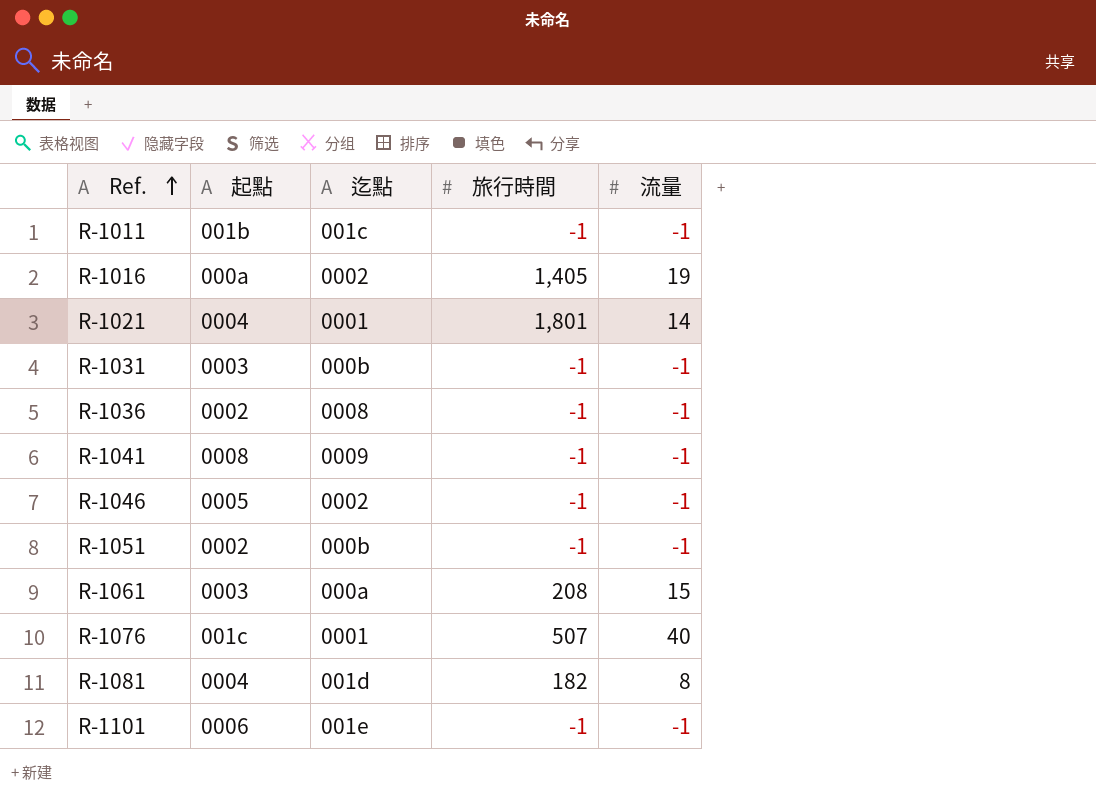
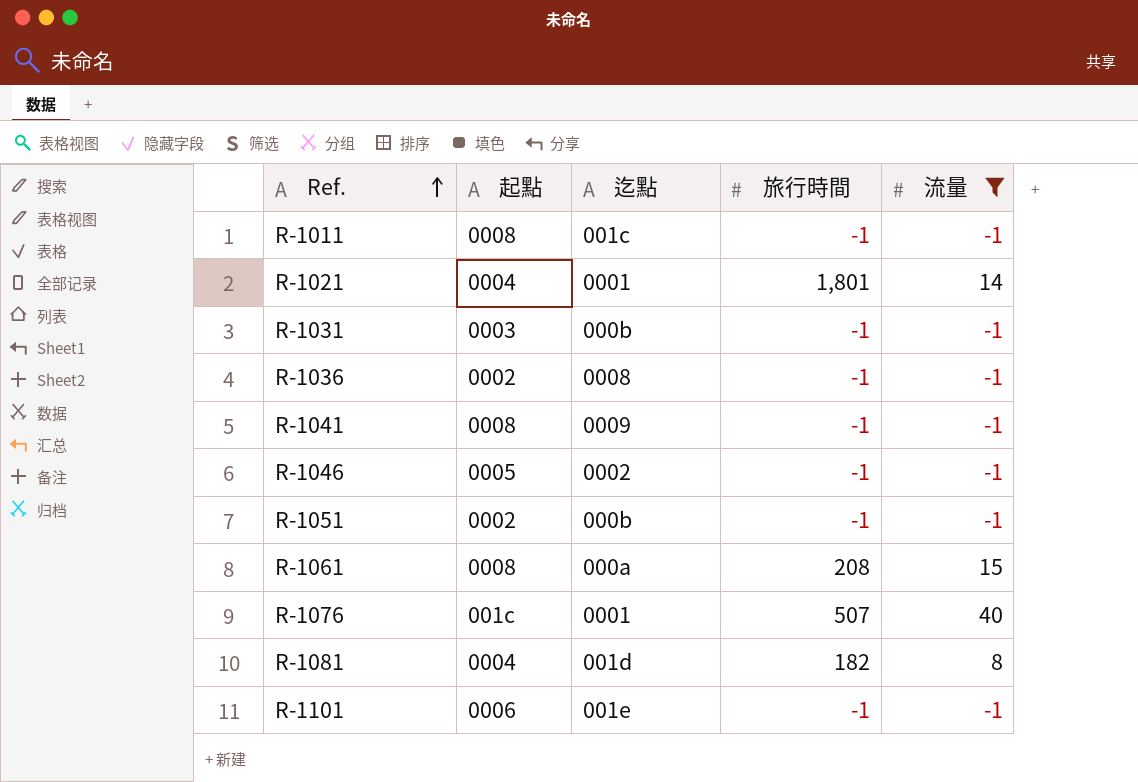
filter: none -> 流量 != 19
R-1011 | 起點: 001b -> 0008
R-1061 | 起點: 0003 -> 0008

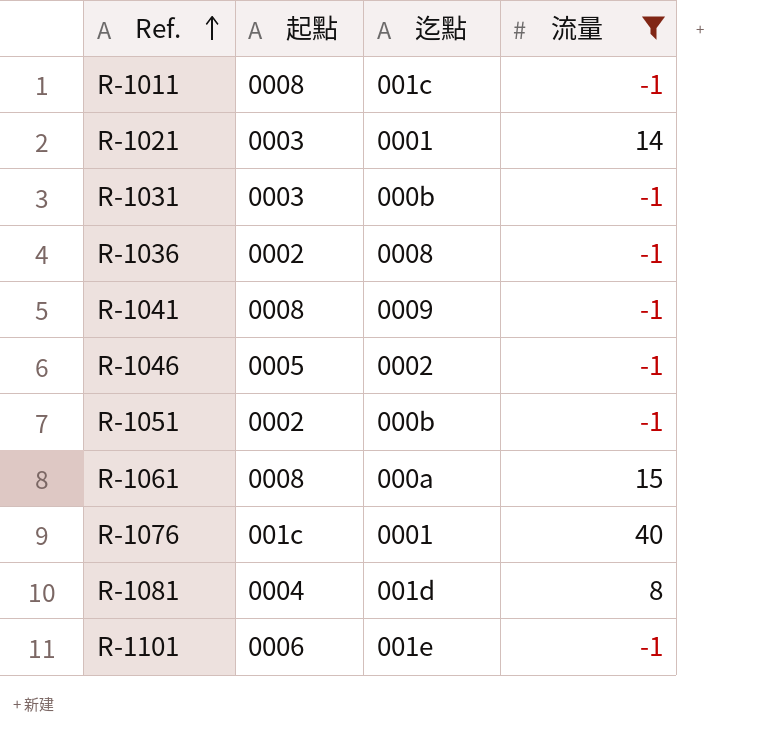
column 旅行時間 | position: 4 -> none
R-1021 | 起點: 0004 -> 0003

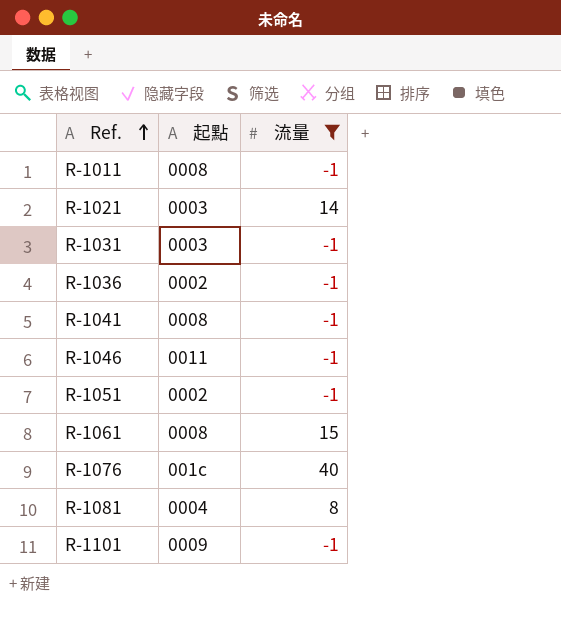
column 迄點 | position: 3 -> none
R-1046 | 起點: 0005 -> 0011
R-1101 | 起點: 0006 -> 0009

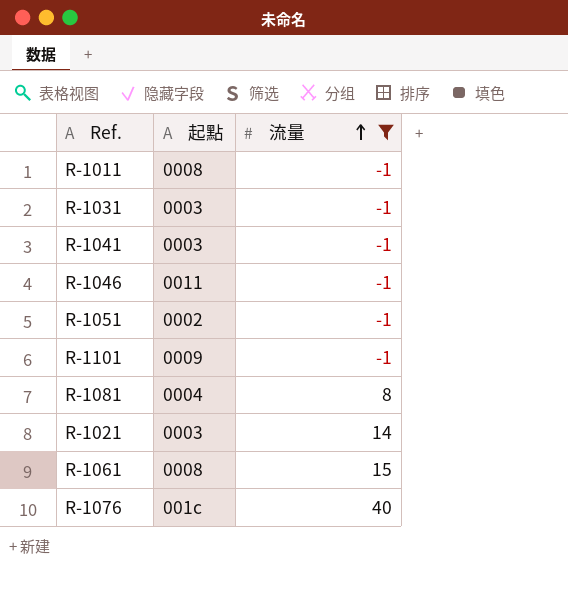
row order: Ref. ascending -> 流量 ascending
row R-1036: 0002 | -1 -> none
R-1041 | 起點: 0008 -> 0003

